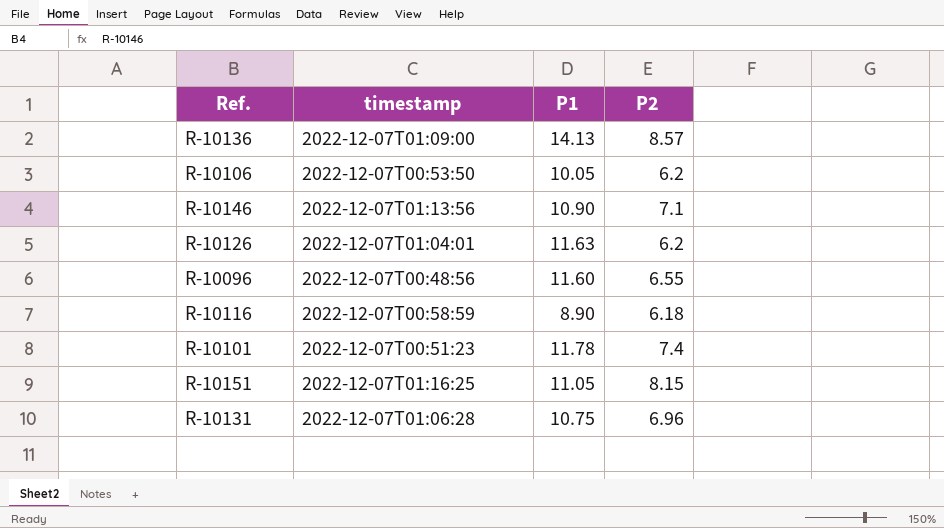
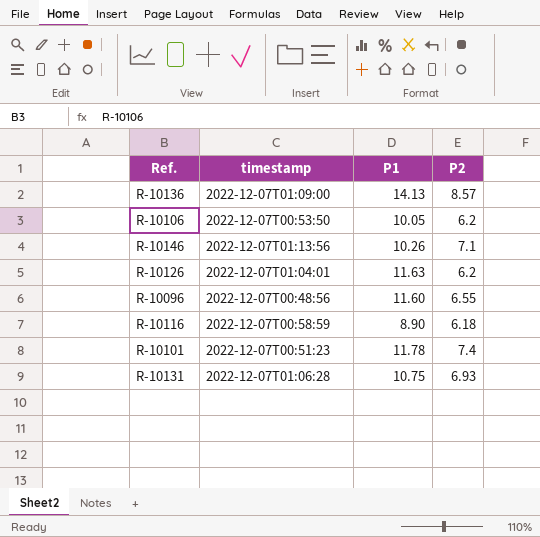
row R-10151: 2022-12-07T01:16:25 | 11.05 | 8.15 -> none
R-10146 | P1: 10.90 -> 10.26
R-10131 | P2: 6.96 -> 6.93

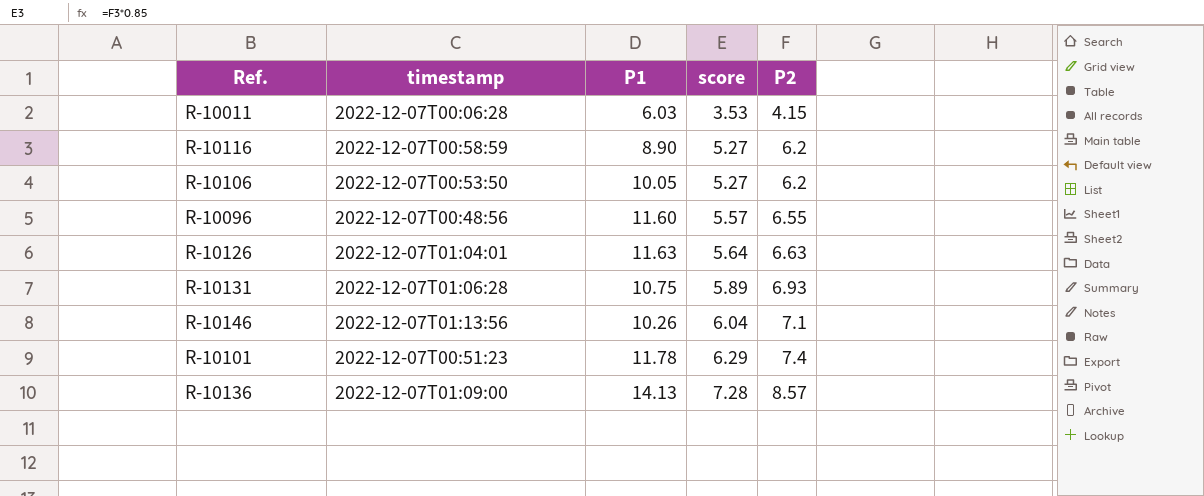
row order: none -> score ascending
column score | formula: none -> [P2] * 0.85
row R-10011: none -> 2022-12-07T00:06:28 | 6.03 | 3.53 | 4.15
R-10116 | P2: 6.18 -> 6.2
R-10126 | P2: 6.2 -> 6.63

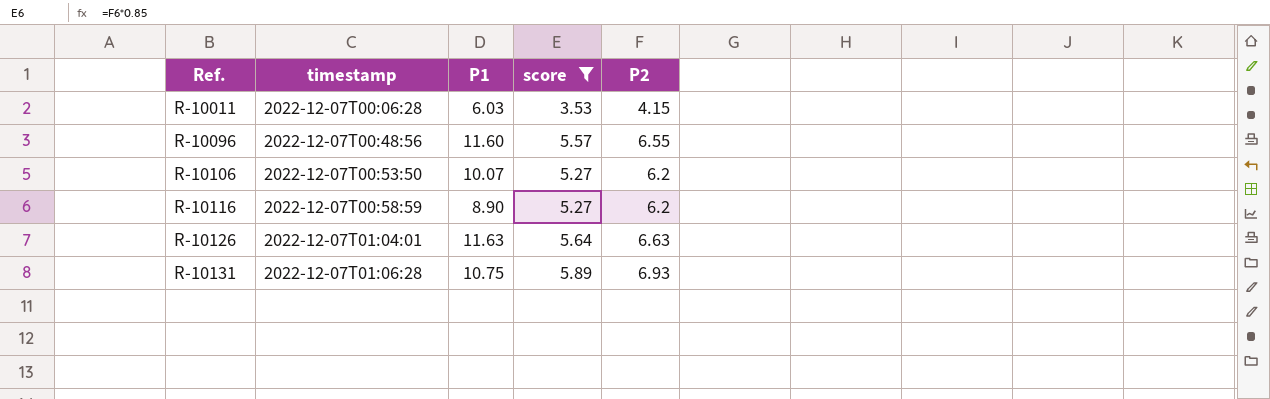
filter: none -> score <= 5.89
row order: score ascending -> Ref. ascending
R-10106 | P1: 10.05 -> 10.07

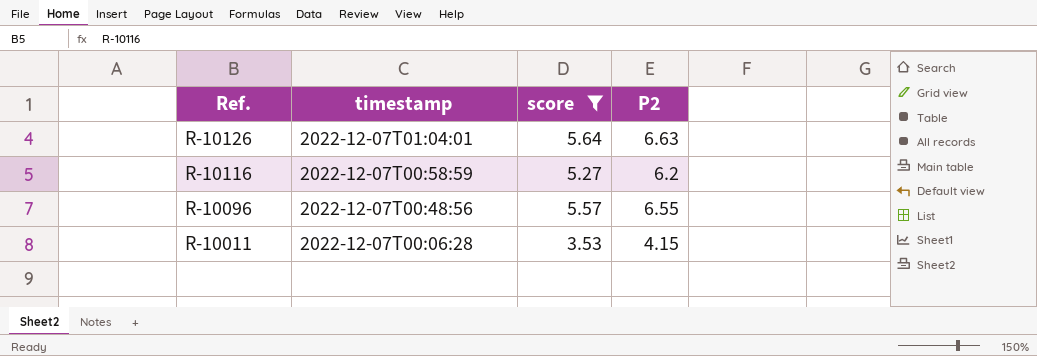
row order: Ref. ascending -> Ref. descending
column P1 | position: 3 -> none
row R-10106: 2022-12-07T00:53:50 | 10.07 | 5.27 | 6.2 -> none
row R-10131: 2022-12-07T01:06:28 | 10.75 | 5.89 | 6.93 -> none

